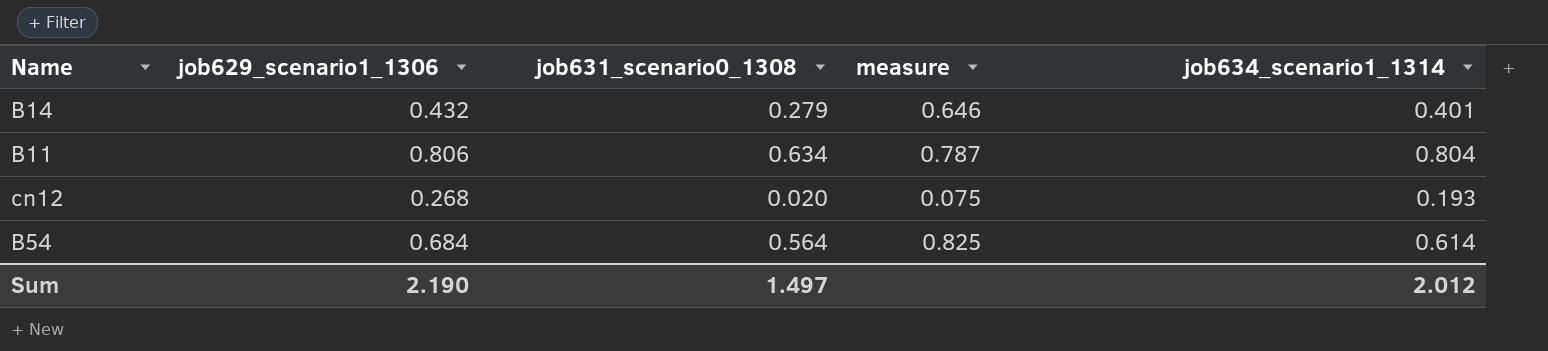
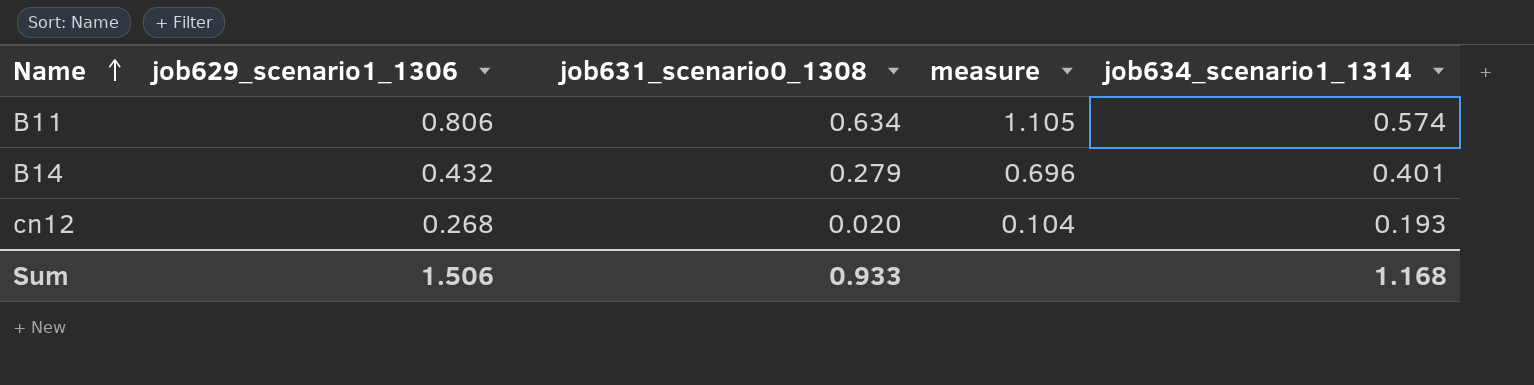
row order: none -> Name ascending
column measure | formula: [job631_scenario0_1308] / [job629_scenario1_1306] -> [job631_scenario0_1308] / [job634_scenario1_1314]
row B54: 0.684 | 0.564 | 0.825 | 0.614 -> none
B11 | job634_scenario1_1314: 0.804 -> 0.574
Sum | job629_scenario1_1306: 2.190 -> 1.506
Sum | job631_scenario0_1308: 1.497 -> 0.933
Sum | job634_scenario1_1314: 2.012 -> 1.168

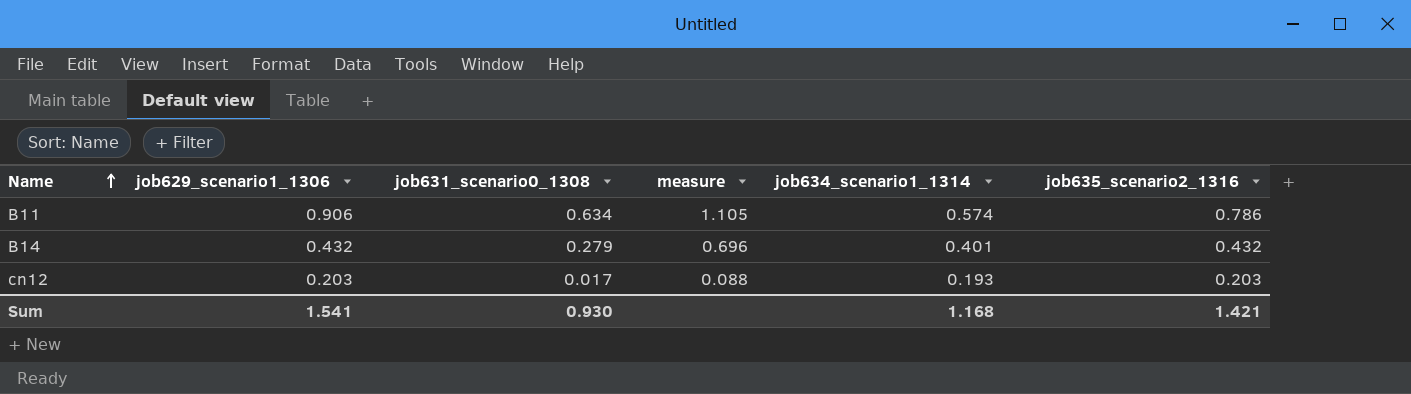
column job635_scenario2_1316 | position: none -> 6
B11 | job629_scenario1_1306: 0.806 -> 0.906
cn12 | job629_scenario1_1306: 0.268 -> 0.203
cn12 | job631_scenario0_1308: 0.020 -> 0.017
cn12 | measure: 0.104 -> 0.088
Sum | job629_scenario1_1306: 1.506 -> 1.541
Sum | job631_scenario0_1308: 0.933 -> 0.930

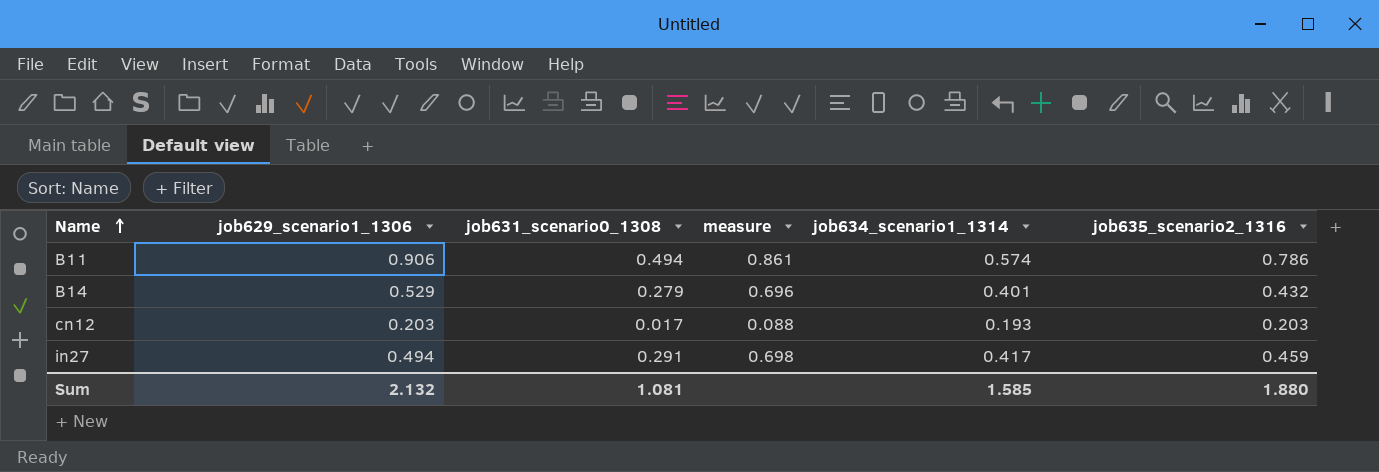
B11 | job631_scenario0_1308: 0.634 -> 0.494
B11 | measure: 1.105 -> 0.861
B14 | job629_scenario1_1306: 0.432 -> 0.529
row in27: none -> 0.494 | 0.291 | 0.698 | 0.417 | 0.459
Sum | job629_scenario1_1306: 1.541 -> 2.132
Sum | job631_scenario0_1308: 0.930 -> 1.081
Sum | job634_scenario1_1314: 1.168 -> 1.585
Sum | job635_scenario2_1316: 1.421 -> 1.880

